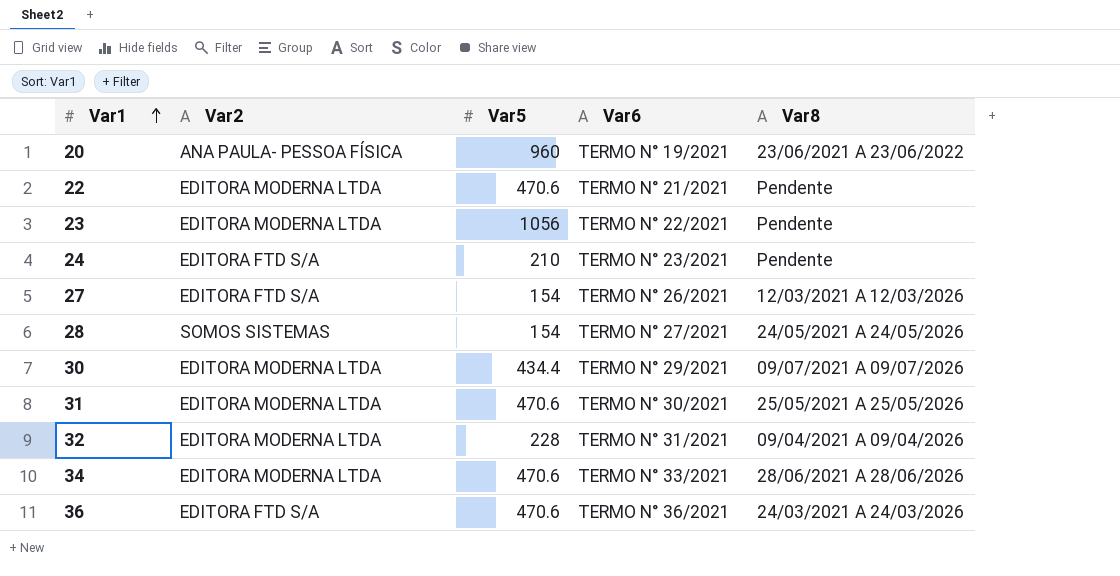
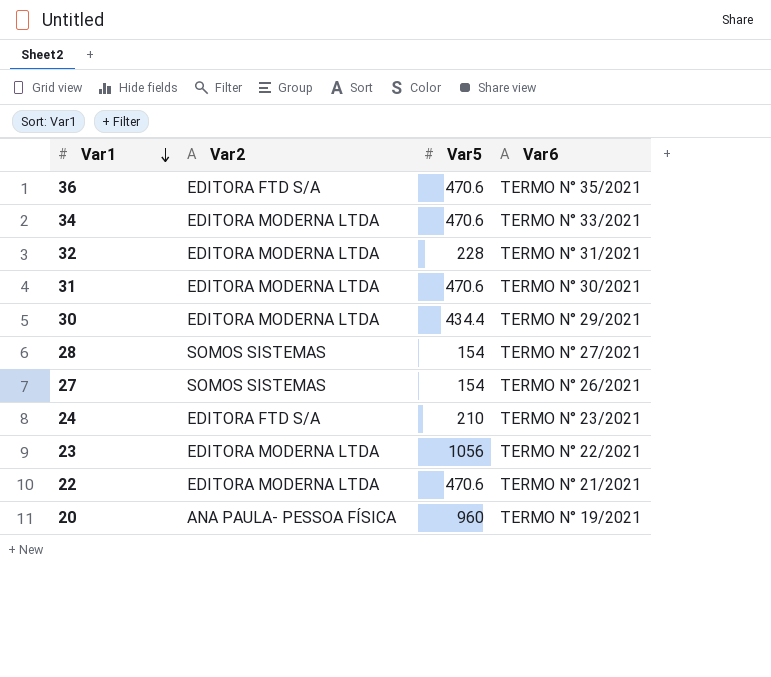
row order: Var1 ascending -> Var1 descending
column Var8 | position: 5 -> none
36 | Var6: TERMO N° 36/2021 -> TERMO N° 35/2021
27 | Var2: EDITORA FTD S/A -> SOMOS SISTEMAS

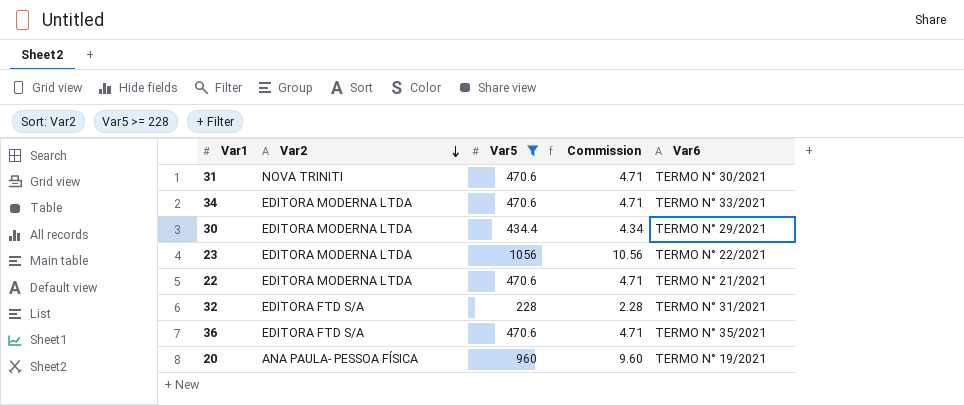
filter: none -> Var5 >= 228
row order: Var1 descending -> Var2 descending
column Commission | formula: none -> [Var5] * 0.01
31 | Var2: EDITORA MODERNA LTDA -> NOVA TRINITI
32 | Var2: EDITORA MODERNA LTDA -> EDITORA FTD S/A

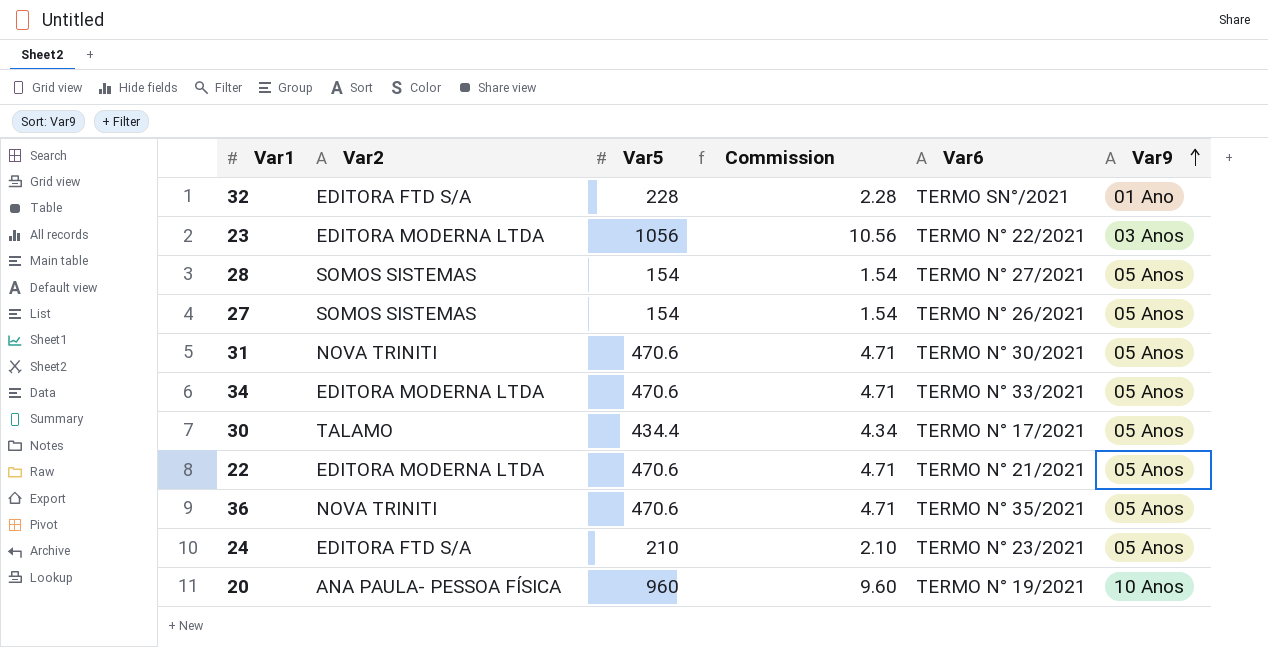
filter: Var5 >= 228 -> none
row order: Var2 descending -> Var9 ascending
column Var9 | position: none -> 6
32 | Var6: TERMO N° 31/2021 -> TERMO SN°/2021
30 | Var2: EDITORA MODERNA LTDA -> TALAMO
30 | Var6: TERMO N° 29/2021 -> TERMO N° 17/2021
36 | Var2: EDITORA FTD S/A -> NOVA TRINITI

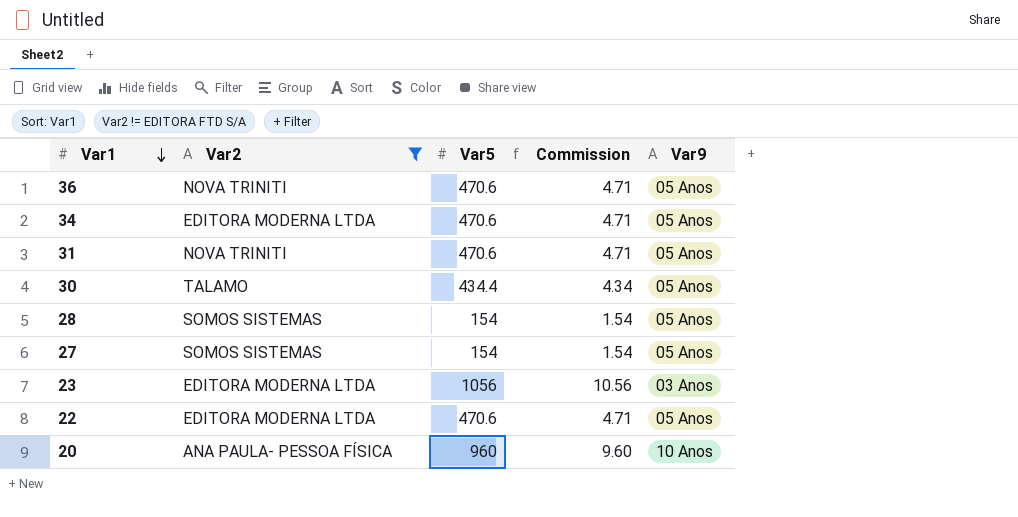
filter: none -> Var2 != EDITORA FTD S/A
row order: Var9 ascending -> Var1 descending
column Var6 | position: 5 -> none

